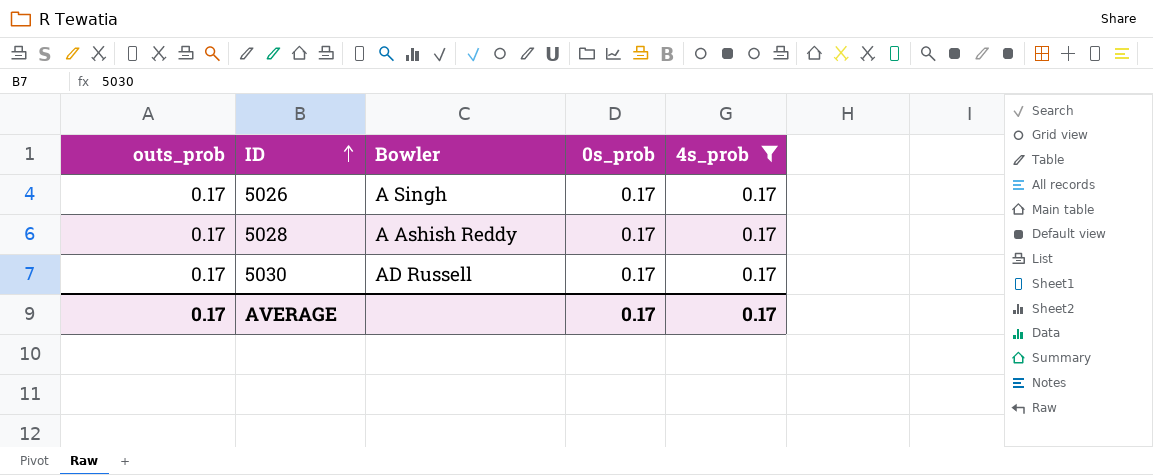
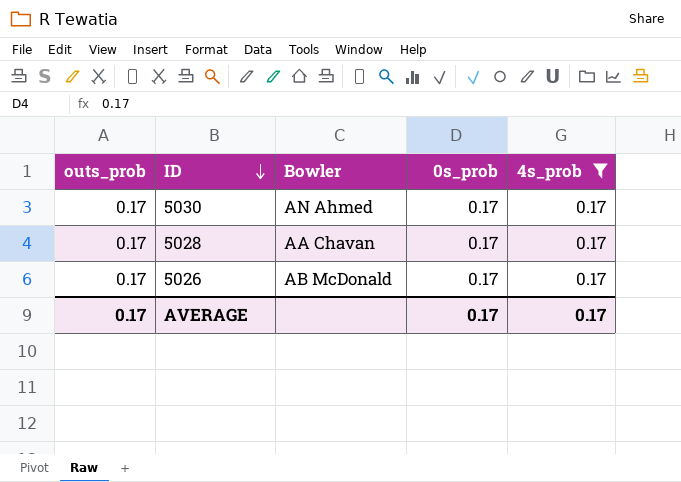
row order: ID ascending -> ID descending
5030 | Bowler: AD Russell -> AN Ahmed
5028 | Bowler: A Ashish Reddy -> AA Chavan
5026 | Bowler: A Singh -> AB McDonald

